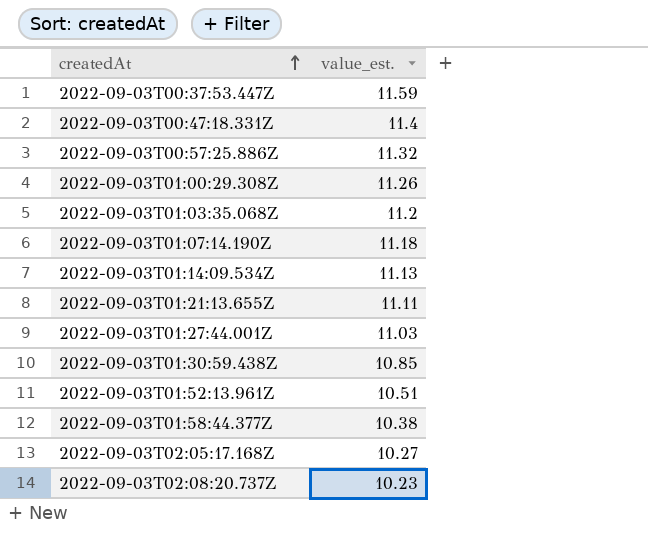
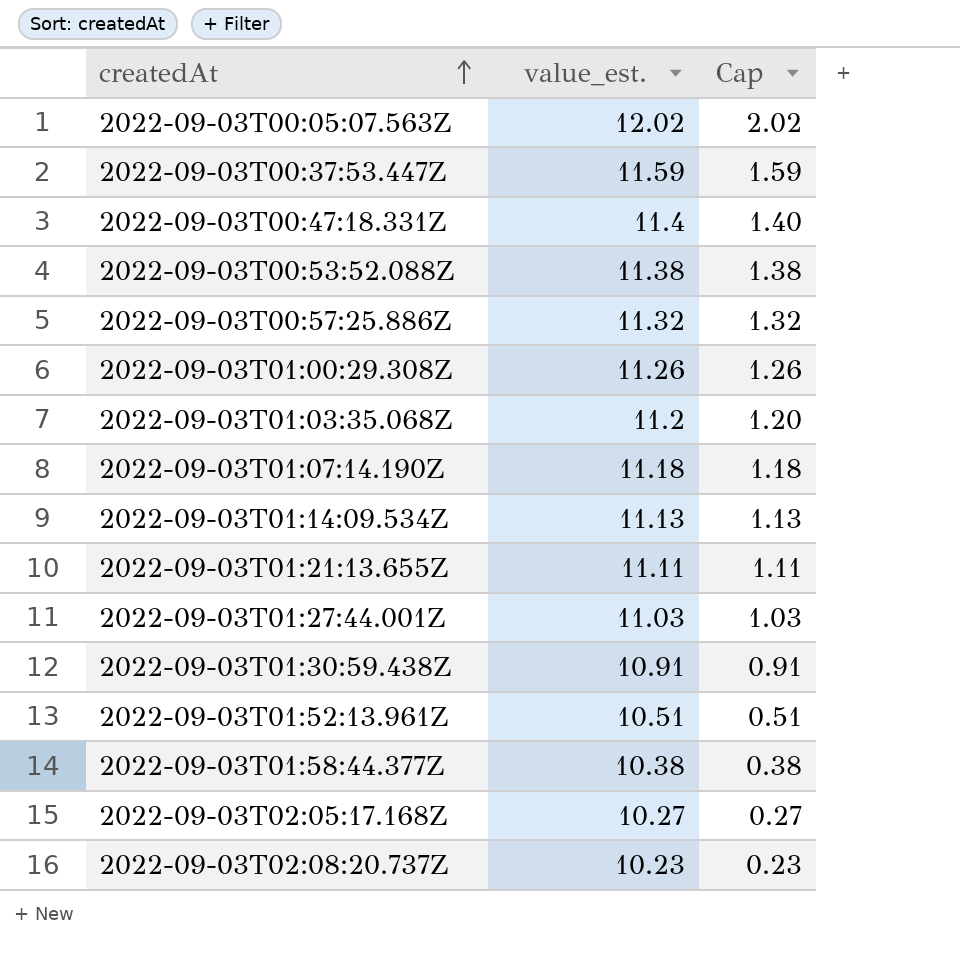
column Cap | formula: none -> [value_est.] - 10
row 2022-09-03T00:05:07.563Z: none -> 12.02 | 2.02
row 2022-09-03T00:53:52.088Z: none -> 11.38 | 1.38
2022-09-03T01:30:59.438Z | value_est.: 10.85 -> 10.91

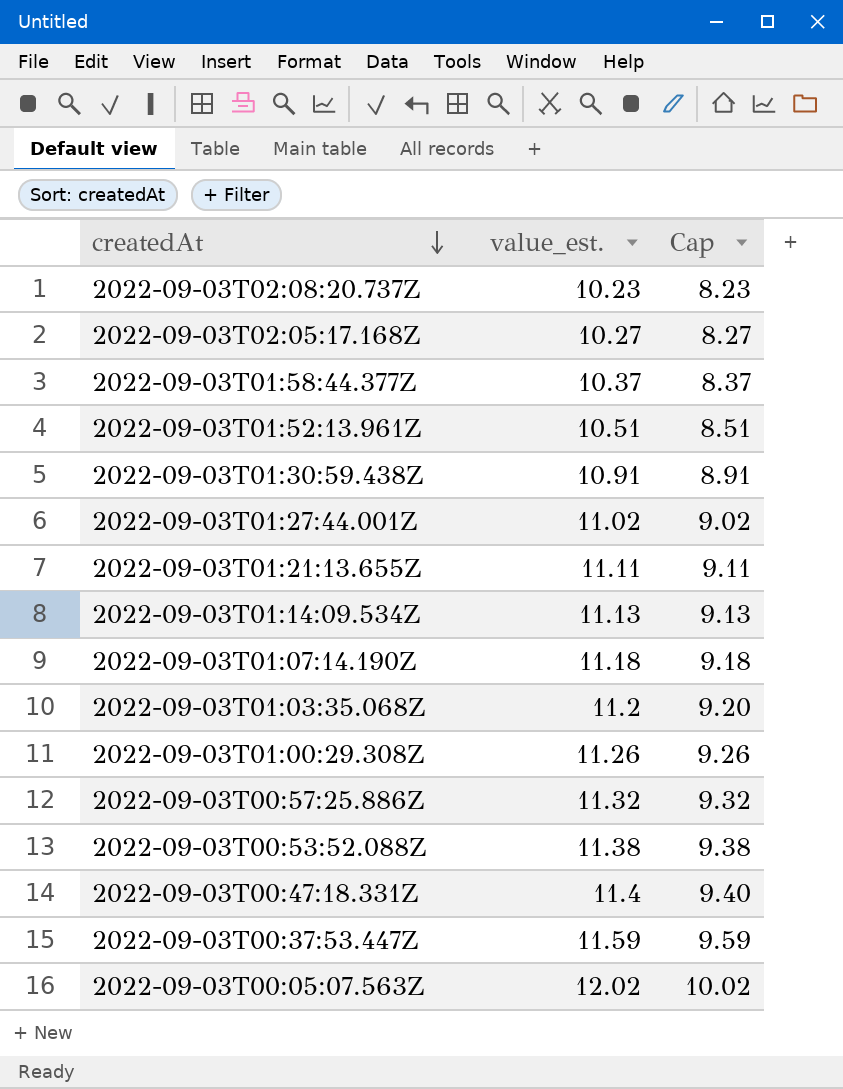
row order: createdAt ascending -> createdAt descending
column Cap | formula: [value_est.] - 10 -> [value_est.] - 2
2022-09-03T01:58:44.377Z | value_est.: 10.38 -> 10.37
2022-09-03T01:27:44.001Z | value_est.: 11.03 -> 11.02

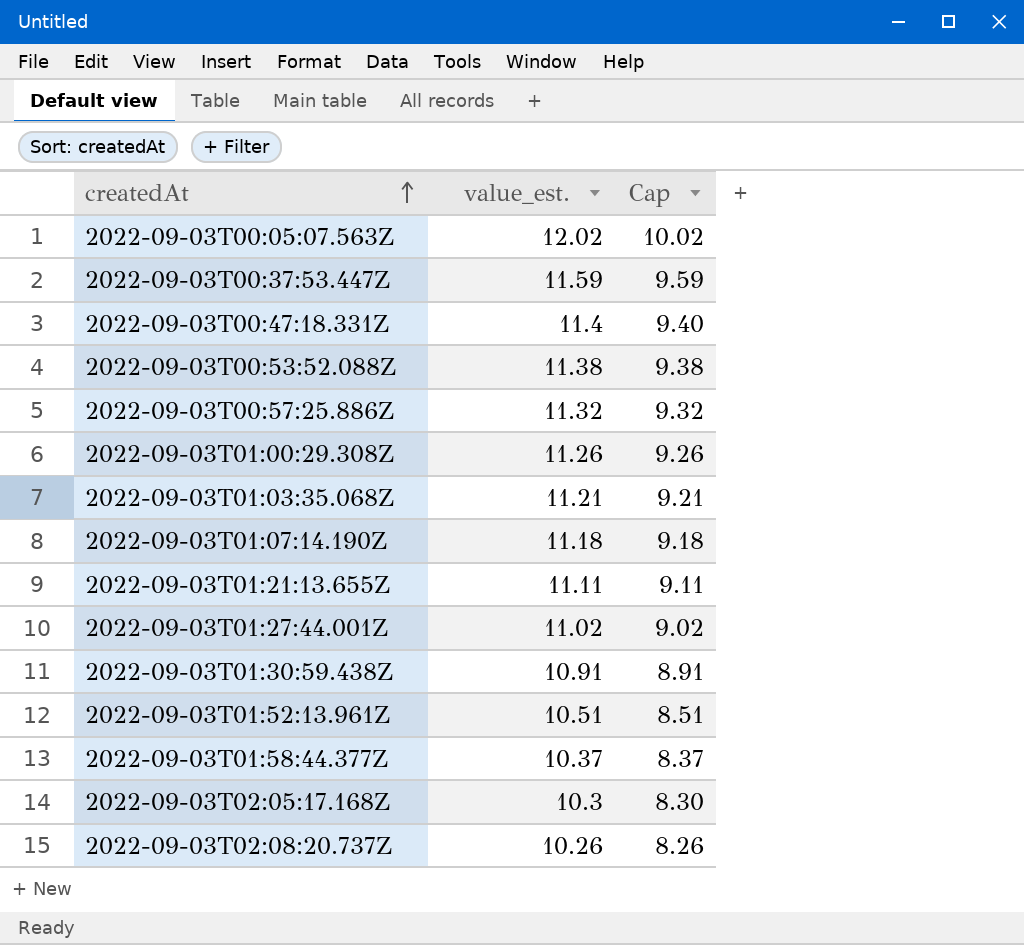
row order: createdAt descending -> createdAt ascending
row 2022-09-03T01:14:09.534Z: 11.13 | 9.13 -> none
2022-09-03T01:03:35.068Z | value_est.: 11.2 -> 11.21
2022-09-03T01:03:35.068Z | Cap: 9.20 -> 9.21
2022-09-03T02:05:17.168Z | value_est.: 10.27 -> 10.3
2022-09-03T02:05:17.168Z | Cap: 8.27 -> 8.30
2022-09-03T02:08:20.737Z | value_est.: 10.23 -> 10.26
2022-09-03T02:08:20.737Z | Cap: 8.23 -> 8.26

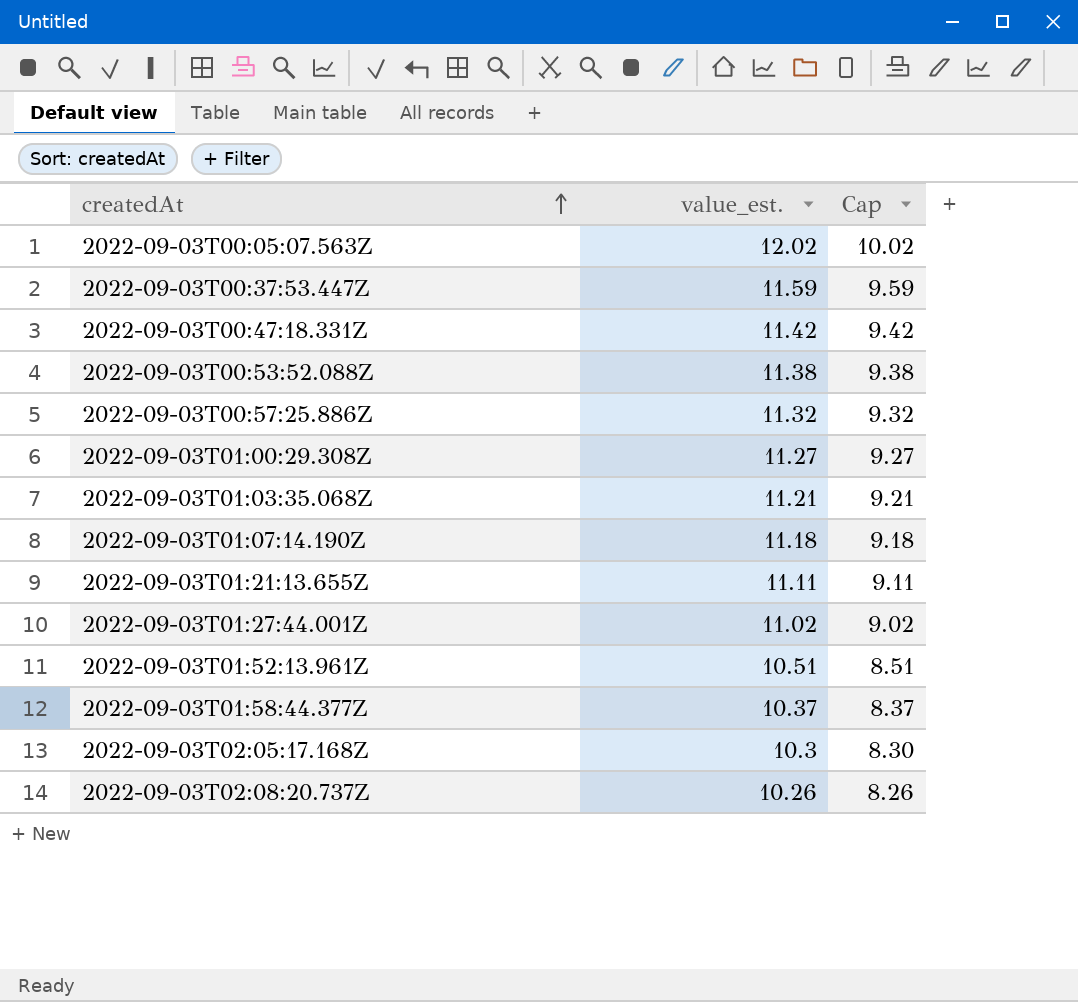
row 2022-09-03T01:30:59.438Z: 10.91 | 8.91 -> none
2022-09-03T00:47:18.331Z | value_est.: 11.4 -> 11.42
2022-09-03T00:47:18.331Z | Cap: 9.40 -> 9.42
2022-09-03T01:00:29.308Z | value_est.: 11.26 -> 11.27
2022-09-03T01:00:29.308Z | Cap: 9.26 -> 9.27

